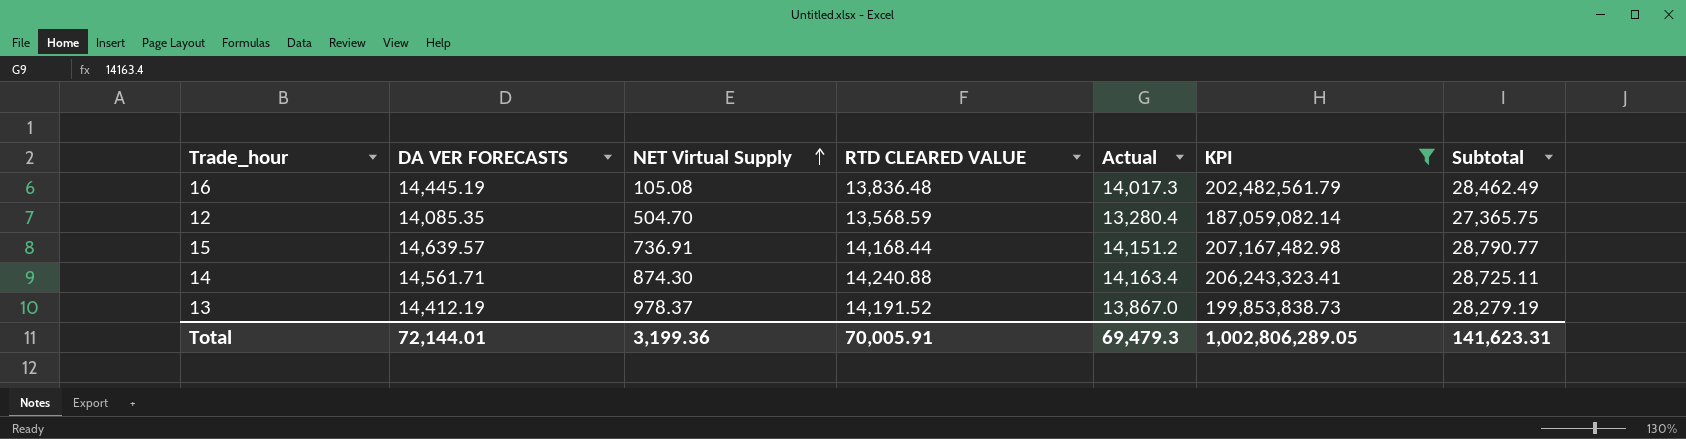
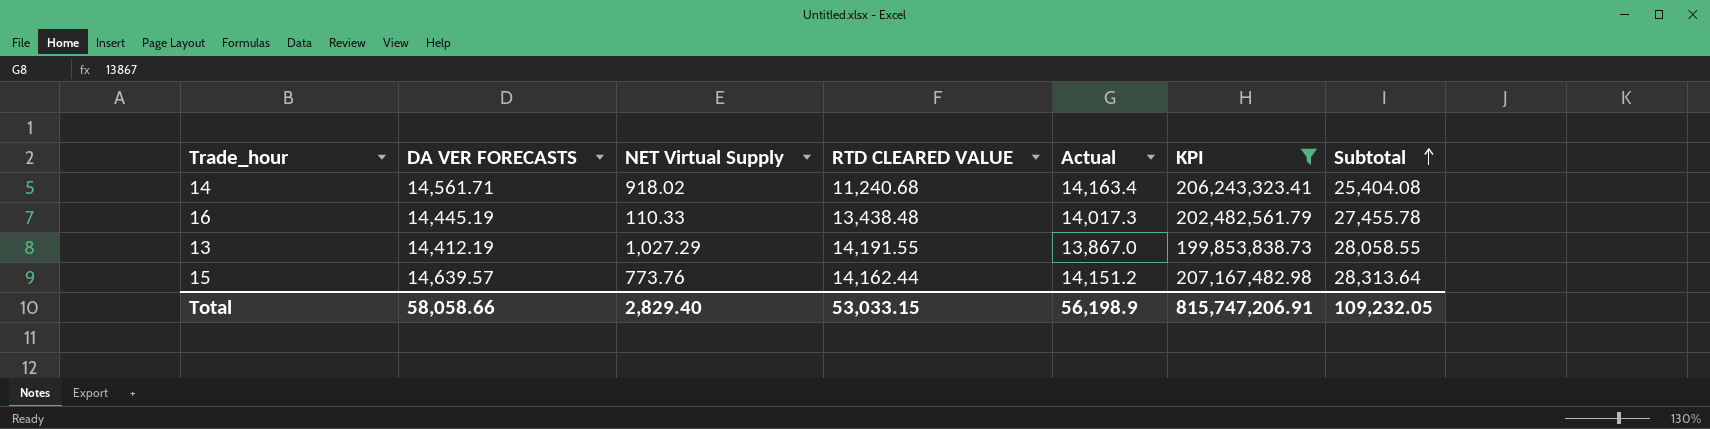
row order: NET Virtual Supply ascending -> Subtotal ascending
column Subtotal | formula: [DA VER FORECASTS] + [Actual] -> [RTD CLEARED VALUE] + [Actual]
row 12: 14,085.35 | 504.70 | 13,568.59 | 13,280.4 | 187,059,082.14 | 27,365.75 -> none
14 | NET Virtual Supply: 874.30 -> 918.02
14 | RTD CLEARED VALUE: 14,240.88 -> 11,240.68
16 | NET Virtual Supply: 105.08 -> 110.33
16 | RTD CLEARED VALUE: 13,836.48 -> 13,438.48
13 | NET Virtual Supply: 978.37 -> 1,027.29
13 | RTD CLEARED VALUE: 14,191.52 -> 14,191.55
15 | NET Virtual Supply: 736.91 -> 773.76
15 | RTD CLEARED VALUE: 14,168.44 -> 14,162.44
Total | DA VER FORECASTS: 72,144.01 -> 58,058.66
Total | NET Virtual Supply: 3,199.36 -> 2,829.40
Total | RTD CLEARED VALUE: 70,005.91 -> 53,033.15
Total | Actual: 69,479.3 -> 56,198.9
Total | KPI: 1,002,806,289.05 -> 815,747,206.91
Total | Subtotal: 141,623.31 -> 109,232.05

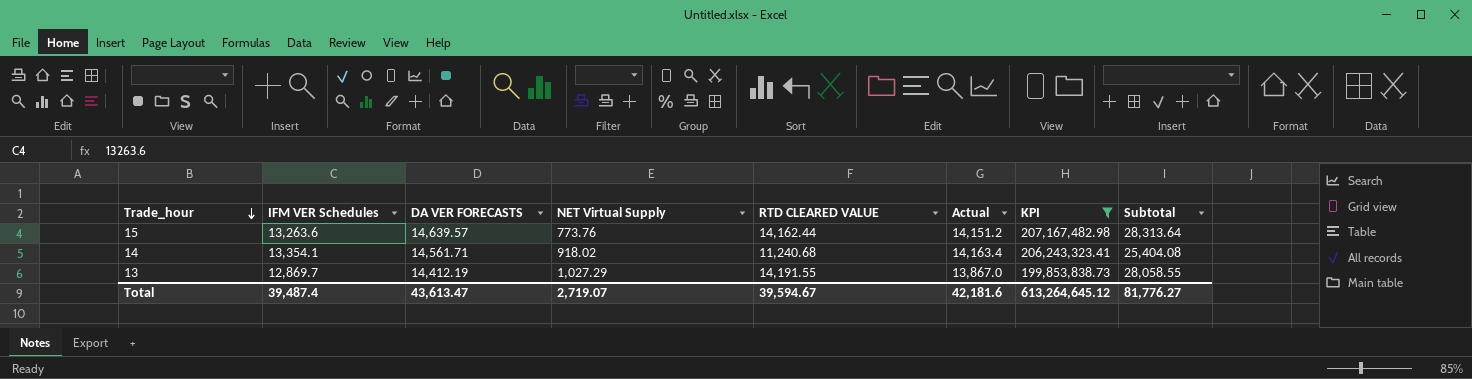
row order: Subtotal ascending -> Trade_hour descending
column IFM VER Schedules | position: none -> 2
row 16: 14,445.19 | 110.33 | 13,438.48 | 14,017.3 | 202,482,561.79 | 27,455.78 -> none
Total | DA VER FORECASTS: 58,058.66 -> 43,613.47
Total | NET Virtual Supply: 2,829.40 -> 2,719.07
Total | RTD CLEARED VALUE: 53,033.15 -> 39,594.67
Total | Actual: 56,198.9 -> 42,181.6
Total | KPI: 815,747,206.91 -> 613,264,645.12
Total | Subtotal: 109,232.05 -> 81,776.27

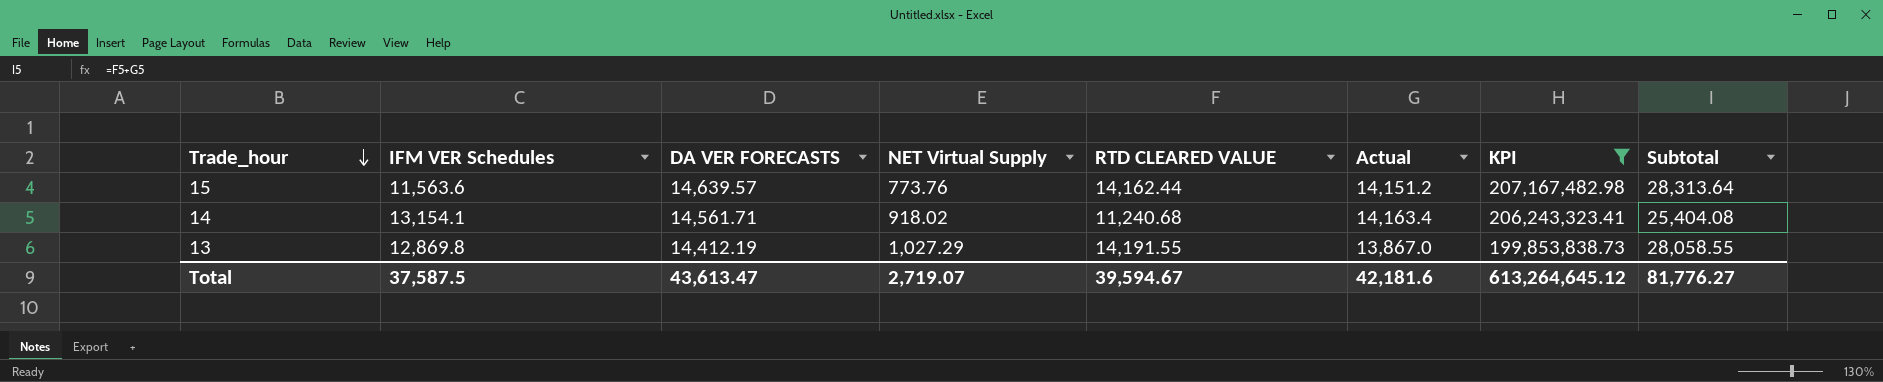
15 | IFM VER Schedules: 13,263.6 -> 11,563.6
14 | IFM VER Schedules: 13,354.1 -> 13,154.1
13 | IFM VER Schedules: 12,869.7 -> 12,869.8
Total | IFM VER Schedules: 39,487.4 -> 37,587.5

